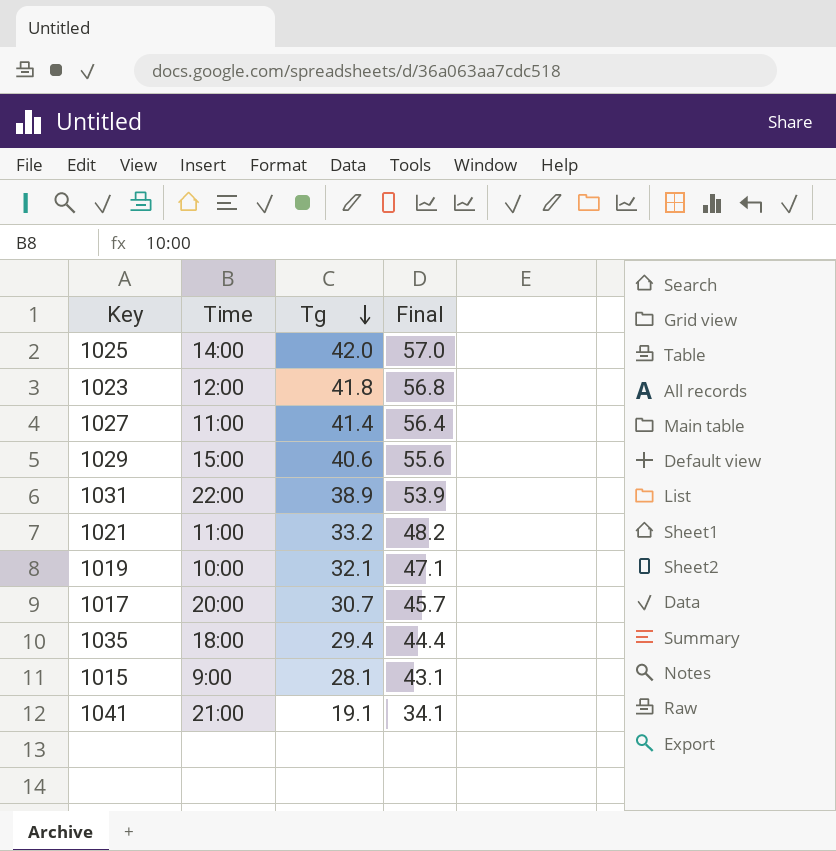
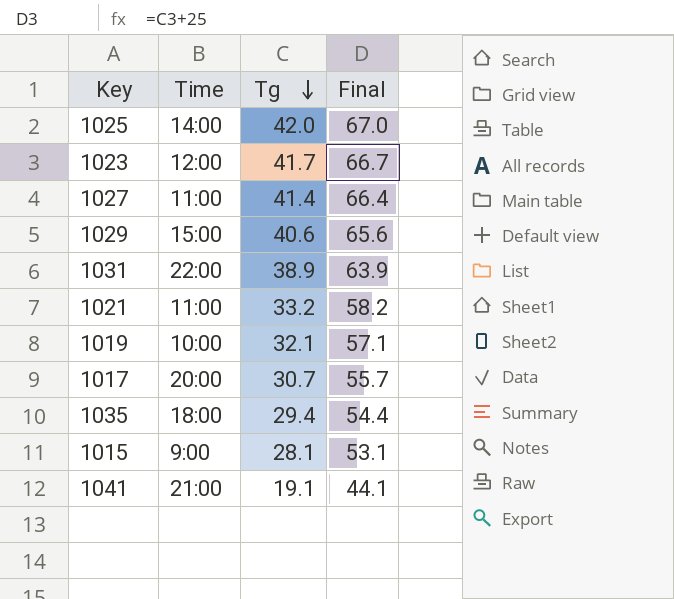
column Final | formula: [Tg] + 15 -> [Tg] + 25
1023 | Tg: 41.8 -> 41.7

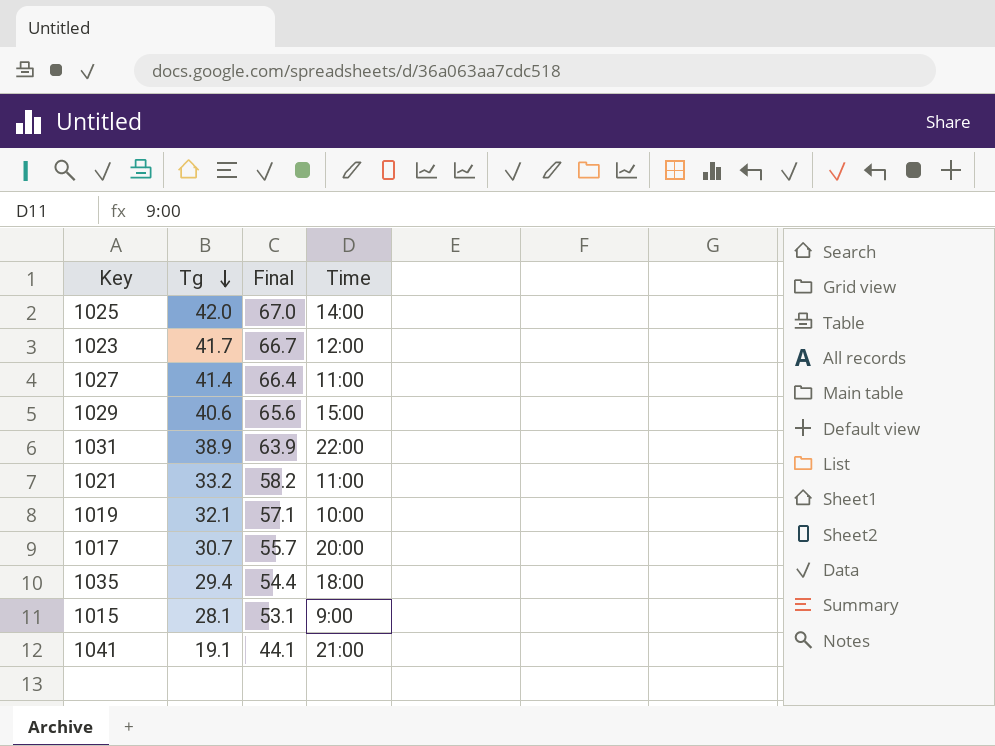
column Time | position: 2 -> 4

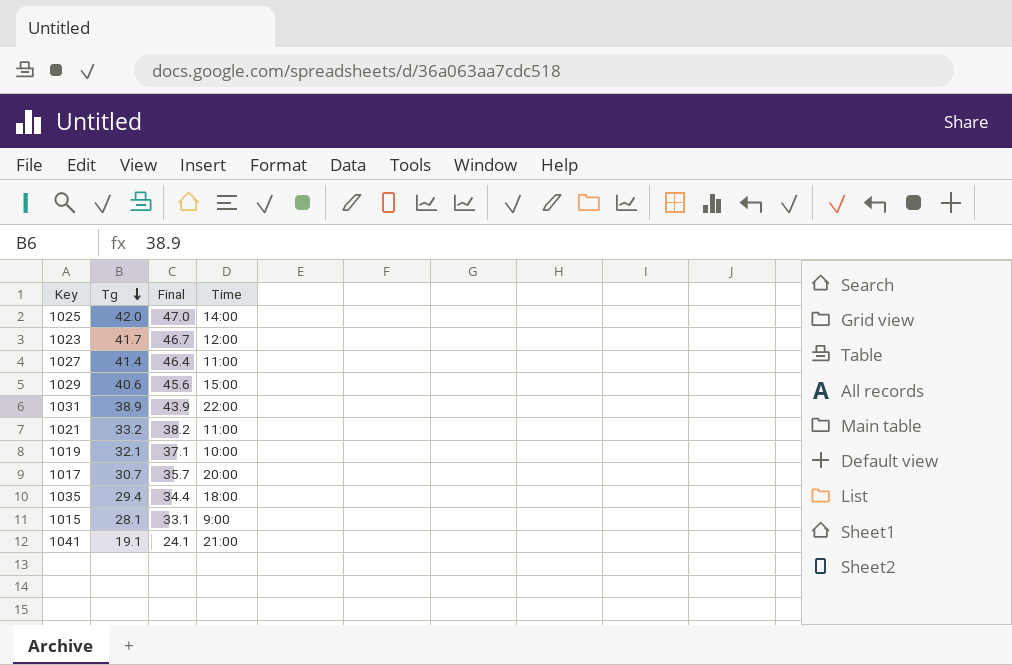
column Final | formula: [Tg] + 25 -> [Tg] + 5

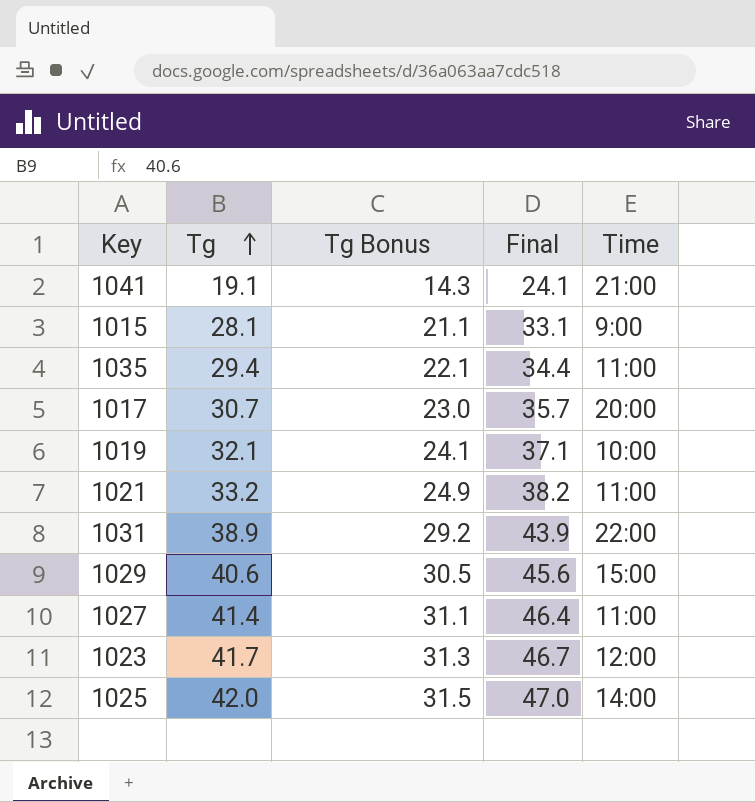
row order: Tg descending -> Tg ascending
column Tg Bonus | formula: none -> [Tg] * 0.75
1035 | Time: 18:00 -> 11:00

